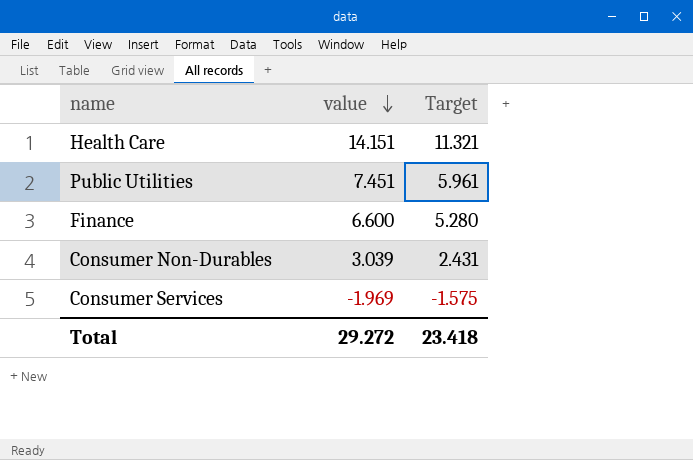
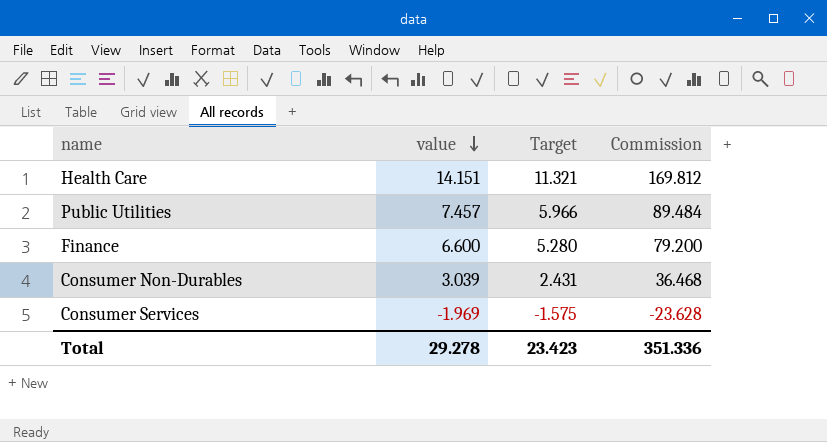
column Commission | formula: none -> [value] * 12
Public Utilities | value: 7.451 -> 7.457
Public Utilities | Target: 5.961 -> 5.966
Total | value: 29.272 -> 29.278
Total | Target: 23.418 -> 23.423

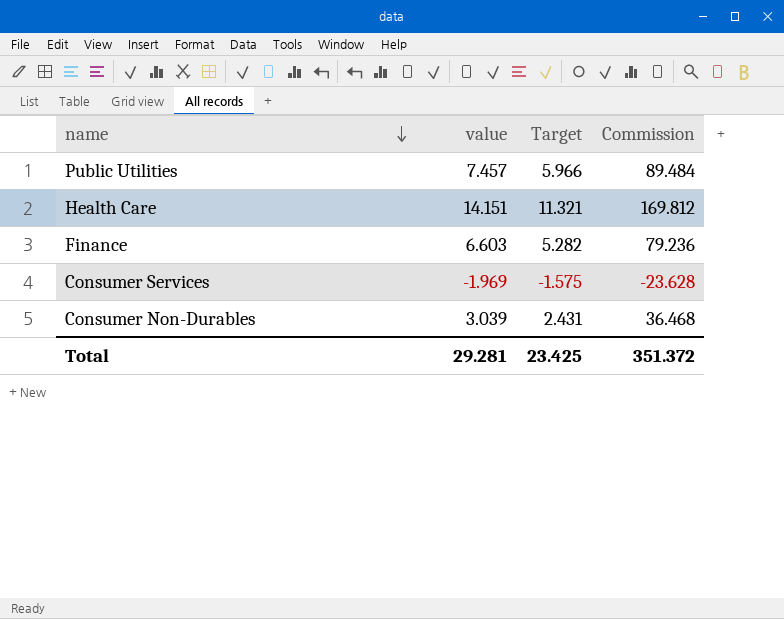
row order: value descending -> name descending
Finance | value: 6.600 -> 6.603
Finance | Target: 5.280 -> 5.282
Finance | Commission: 79.200 -> 79.236
Total | value: 29.278 -> 29.281
Total | Target: 23.423 -> 23.425
Total | Commission: 351.336 -> 351.372

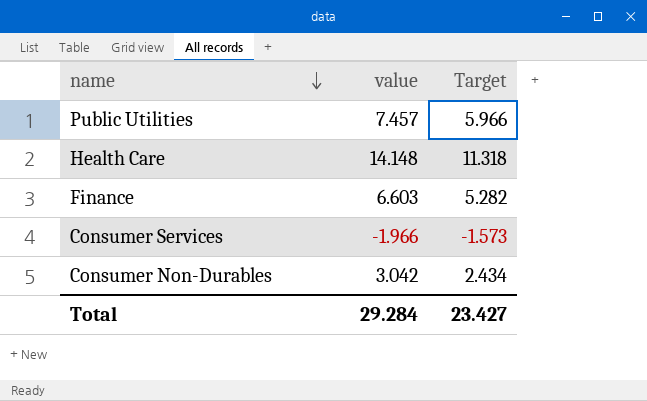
column Commission | formula: [value] * 12 -> none
Health Care | value: 14.151 -> 14.148
Health Care | Target: 11.321 -> 11.318
Consumer Services | value: -1.969 -> -1.966
Consumer Services | Target: -1.575 -> -1.573
Consumer Non-Durables | value: 3.039 -> 3.042
Consumer Non-Durables | Target: 2.431 -> 2.434
Total | value: 29.281 -> 29.284
Total | Target: 23.425 -> 23.427

